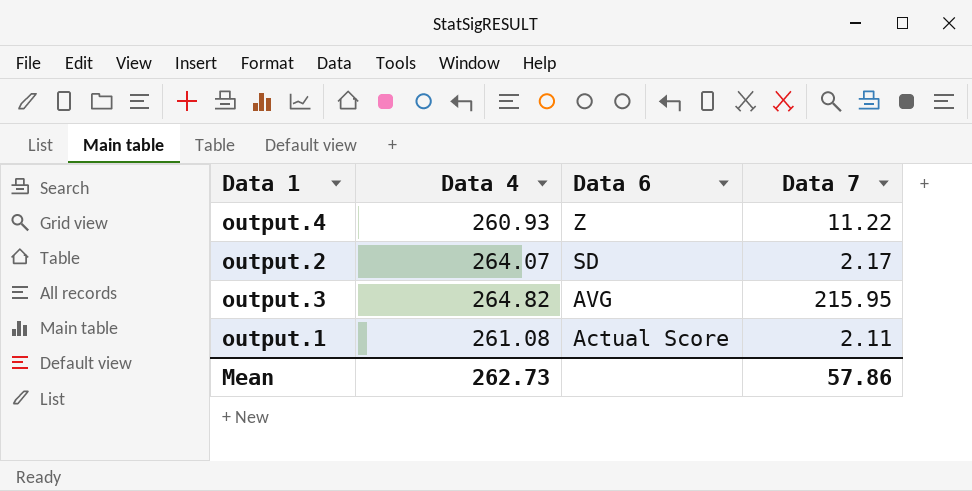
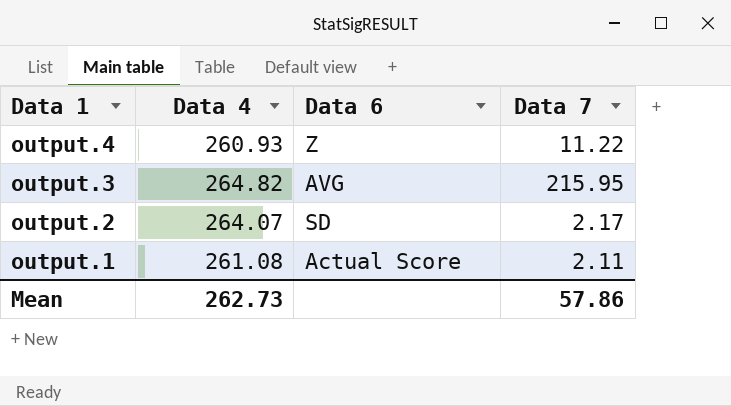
row order: Data 6 descending -> Data 1 descending

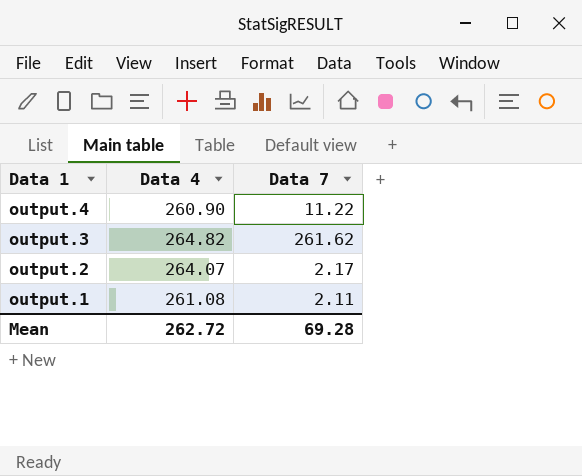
column Data 6 | position: 3 -> none
output.4 | Data 4: 260.93 -> 260.90
output.3 | Data 7: 215.95 -> 261.62
Mean | Data 4: 262.73 -> 262.72
Mean | Data 7: 57.86 -> 69.28

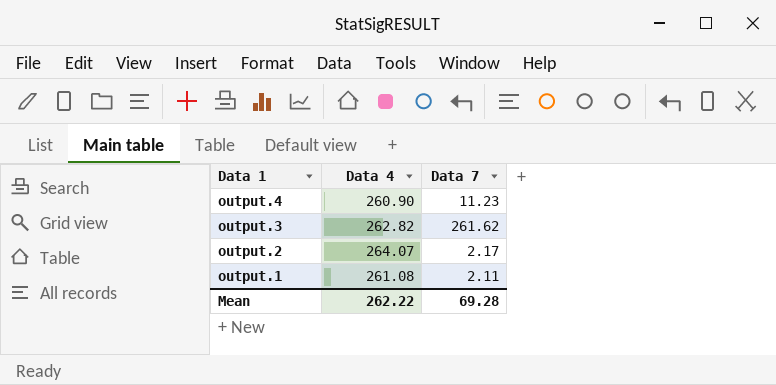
output.4 | Data 7: 11.22 -> 11.23
output.3 | Data 4: 264.82 -> 262.82
Mean | Data 4: 262.72 -> 262.22

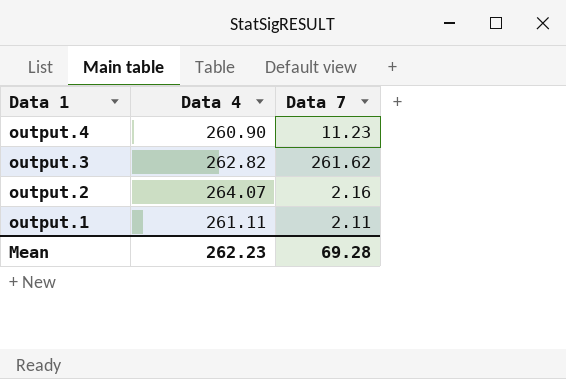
output.2 | Data 7: 2.17 -> 2.16
output.1 | Data 4: 261.08 -> 261.11
Mean | Data 4: 262.22 -> 262.23

